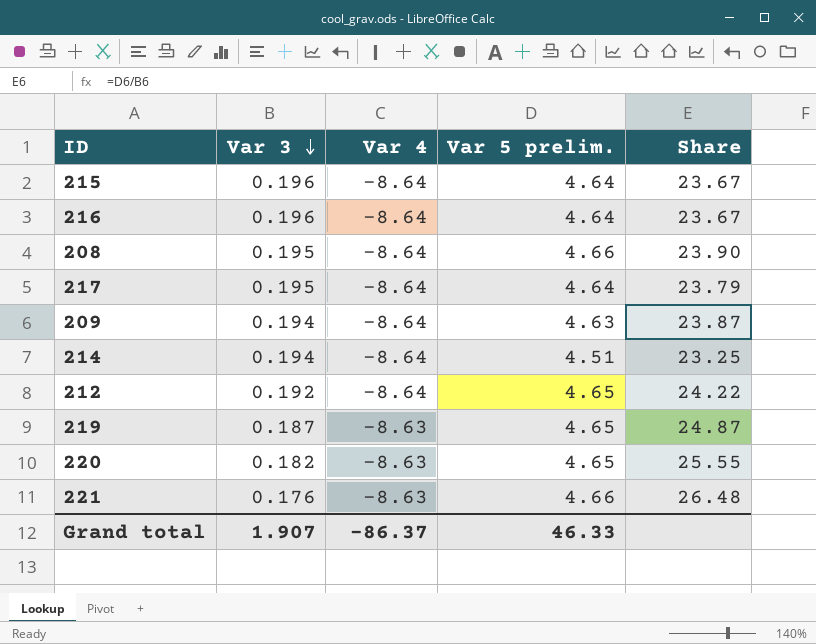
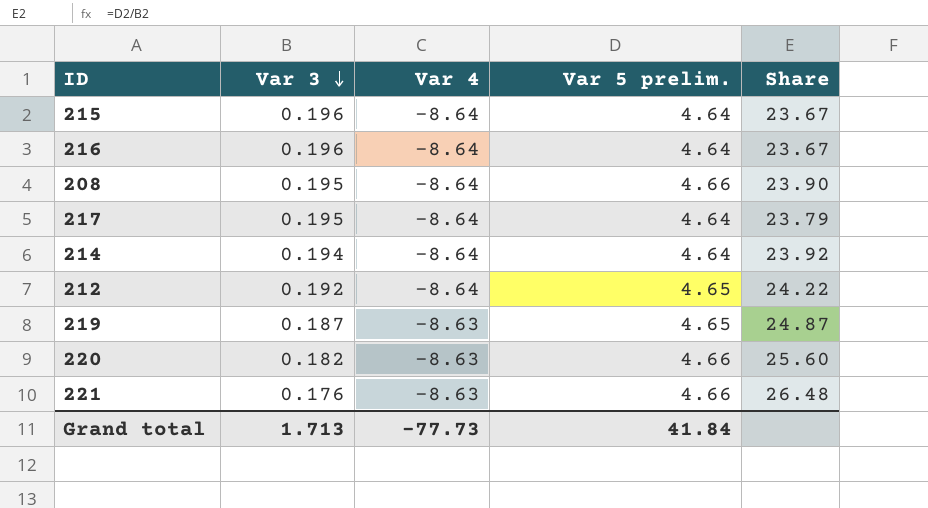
row 209: 0.194 | -8.64 | 4.63 | 23.87 -> none
214 | Var 5 prelim.: 4.51 -> 4.64
214 | Share: 23.25 -> 23.92
220 | Var 5 prelim.: 4.65 -> 4.66
220 | Share: 25.55 -> 25.60
Grand total | Var 3: 1.907 -> 1.713
Grand total | Var 4: -86.37 -> -77.73
Grand total | Var 5 prelim.: 46.33 -> 41.84

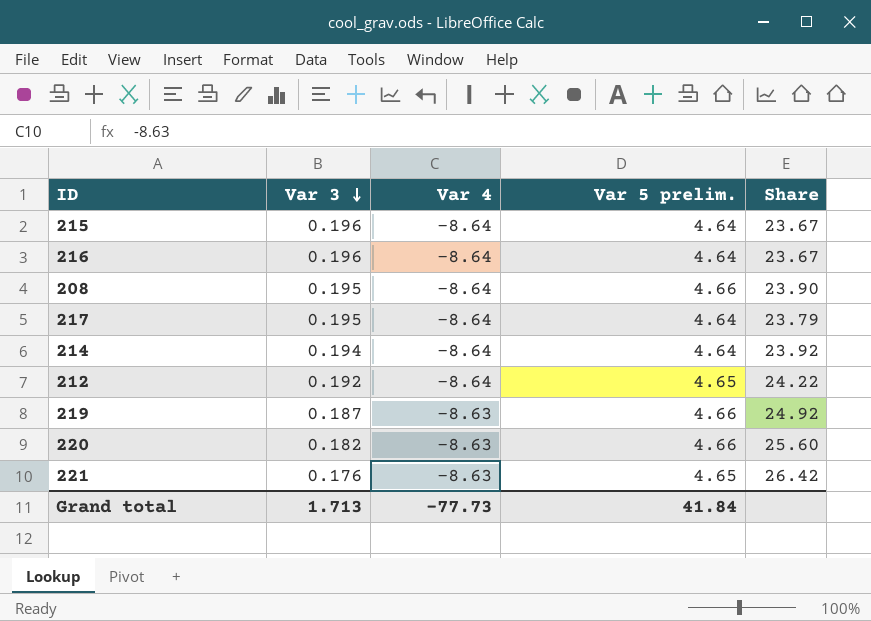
219 | Var 5 prelim.: 4.65 -> 4.66
219 | Share: 24.87 -> 24.92
221 | Var 5 prelim.: 4.66 -> 4.65
221 | Share: 26.48 -> 26.42

